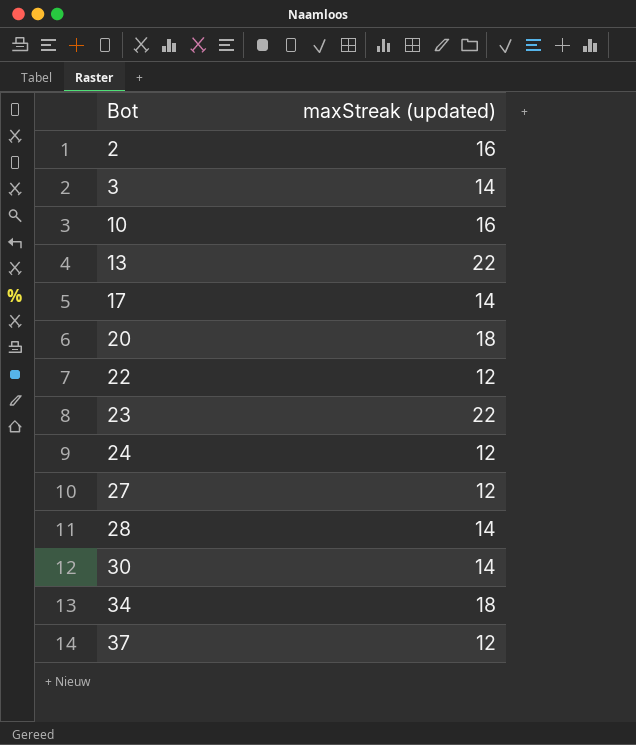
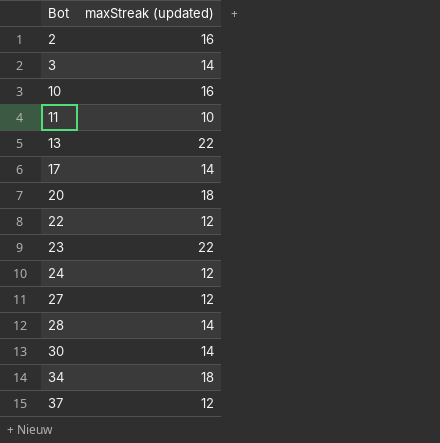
row 11: none -> 10

